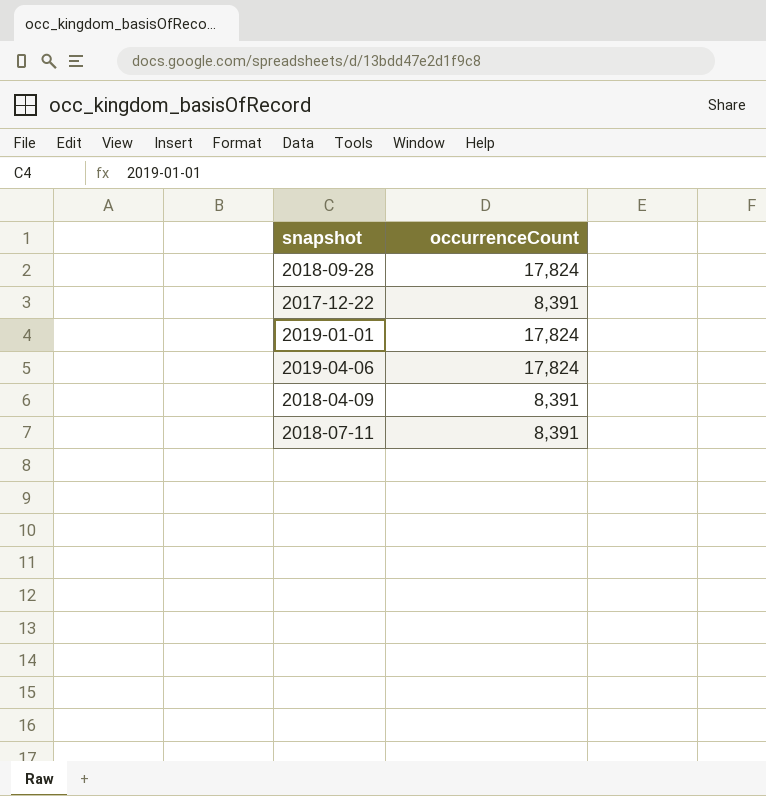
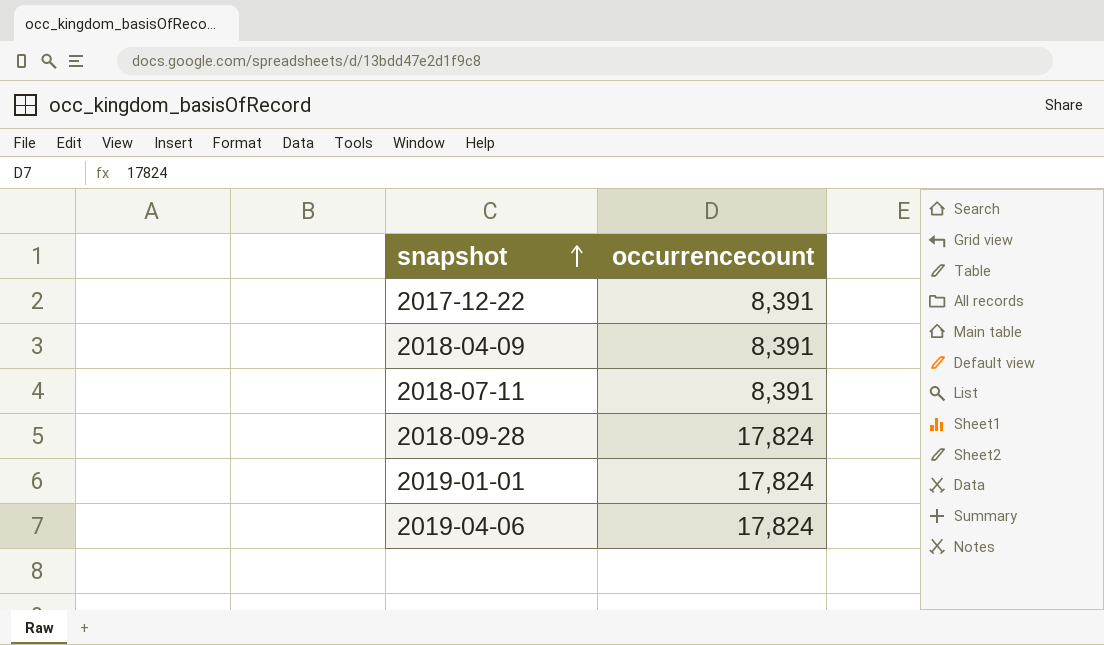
row order: none -> snapshot ascending
column name: occurrenceCount -> occurrencecount

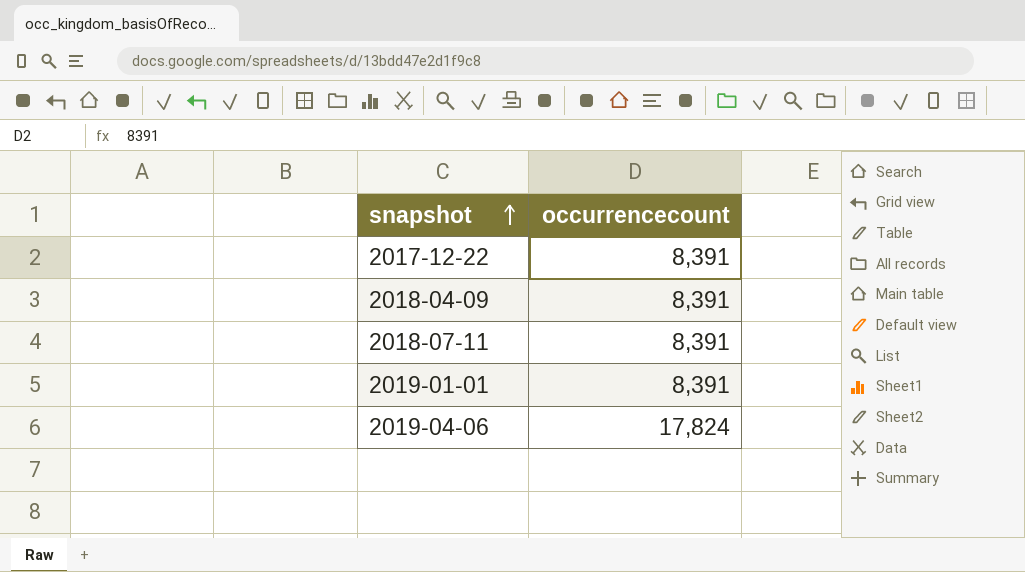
row 2018-09-28: 17,824 -> none
2019-01-01 | occurrencecount: 17,824 -> 8,391

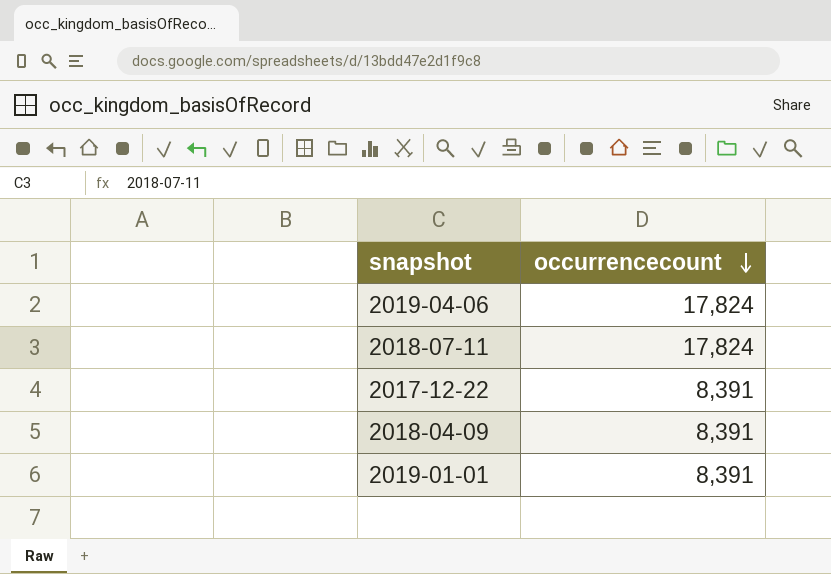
row order: snapshot ascending -> occurrencecount descending
2018-07-11 | occurrencecount: 8,391 -> 17,824

